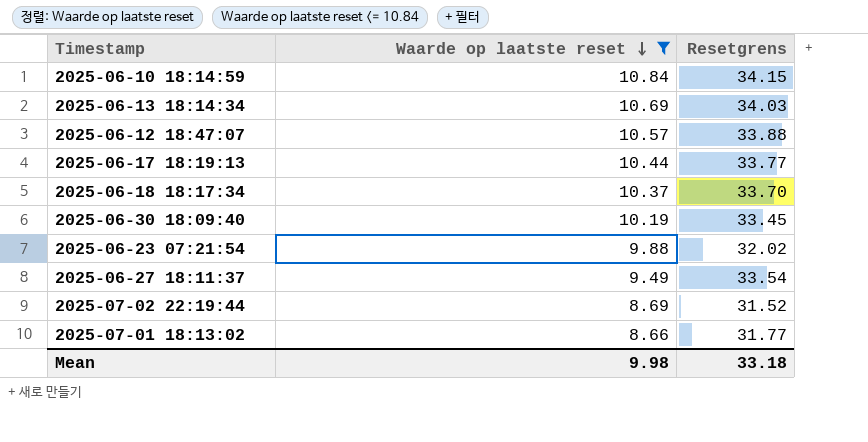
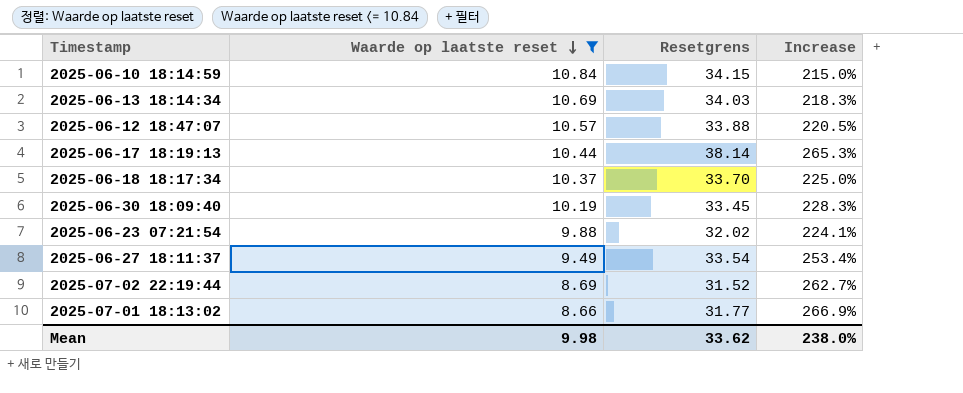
column Increase | formula: none -> ([Resetgrens] - [Waarde op laatste reset]) / [Waarde op laatste reset]
2025-06-17 18:19:13 | Resetgrens: 33.77 -> 38.14
Mean | Resetgrens: 33.18 -> 33.62

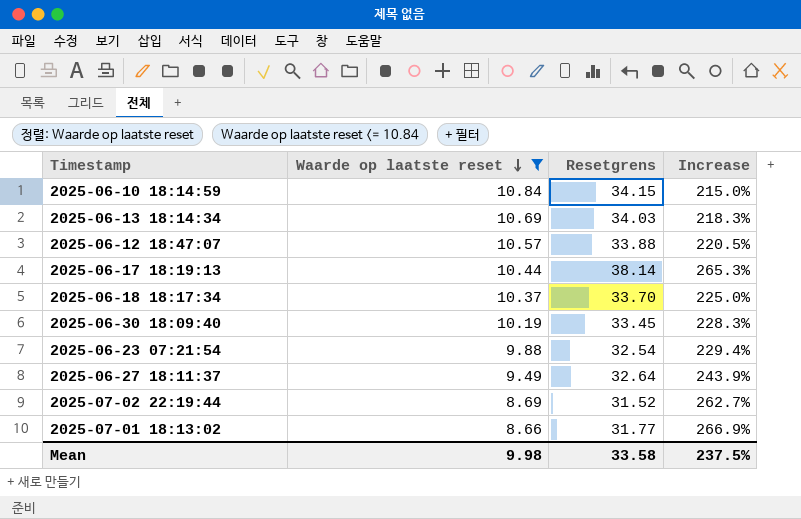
2025-06-23 07:21:54 | Resetgrens: 32.02 -> 32.54
2025-06-23 07:21:54 | Increase: 224.1% -> 229.4%
2025-06-27 18:11:37 | Resetgrens: 33.54 -> 32.64
2025-06-27 18:11:37 | Increase: 253.4% -> 243.9%
Mean | Resetgrens: 33.62 -> 33.58
Mean | Increase: 238.0% -> 237.5%

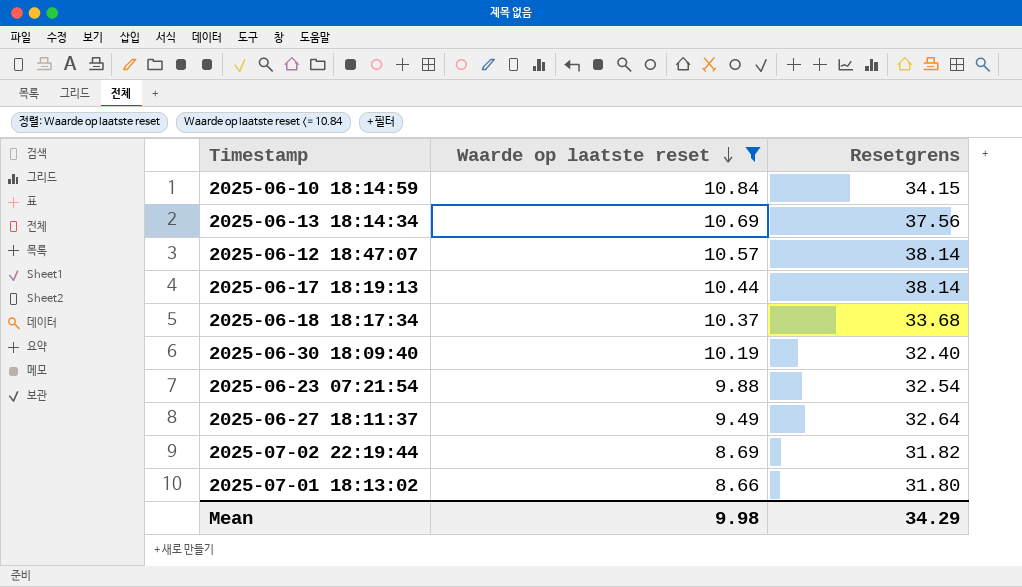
column Increase | formula: ([Resetgrens] - [Waarde op laatste reset]) / [Waarde op laatste reset] -> none
2025-06-13 18:14:34 | Resetgrens: 34.03 -> 37.56
2025-06-12 18:47:07 | Resetgrens: 33.88 -> 38.14
2025-06-18 18:17:34 | Resetgrens: 33.70 -> 33.68
2025-06-30 18:09:40 | Resetgrens: 33.45 -> 32.40
2025-07-02 22:19:44 | Resetgrens: 31.52 -> 31.82
2025-07-01 18:13:02 | Resetgrens: 31.77 -> 31.80
Mean | Resetgrens: 33.58 -> 34.29

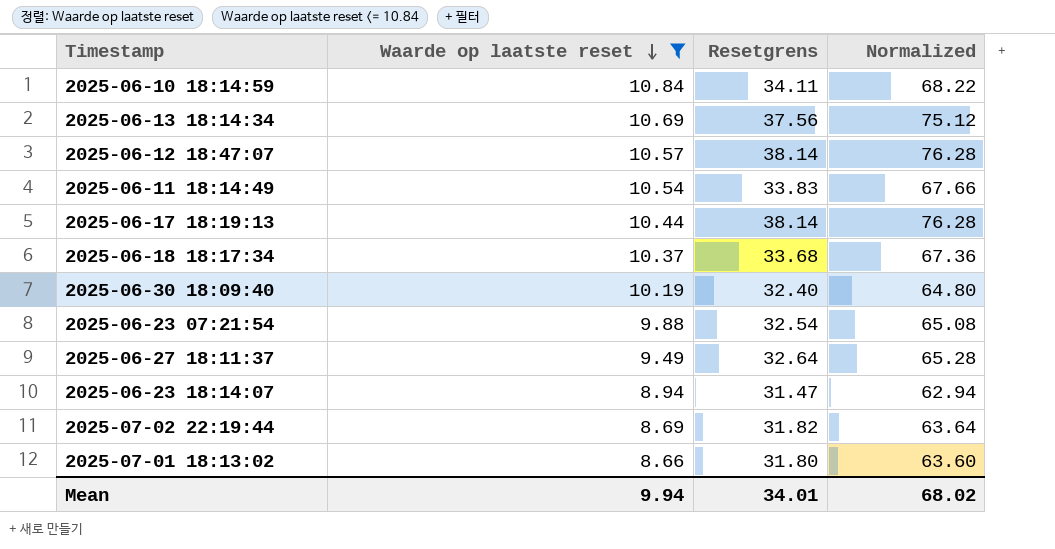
column Normalized | formula: none -> [Resetgrens] * 2
2025-06-10 18:14:59 | Resetgrens: 34.15 -> 34.11
row 2025-06-11 18:14:49: none -> 10.54 | 33.83 | 67.66
row 2025-06-23 18:14:07: none -> 8.94 | 31.47 | 62.94
Mean | Waarde op laatste reset: 9.98 -> 9.94
Mean | Resetgrens: 34.29 -> 34.01

